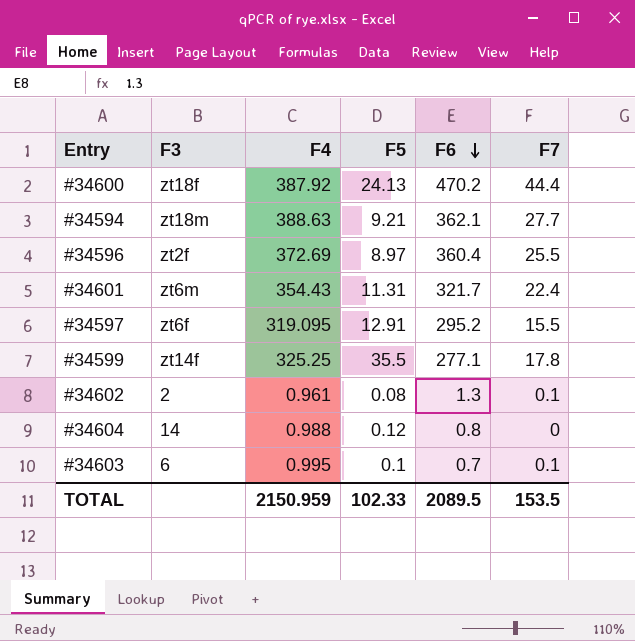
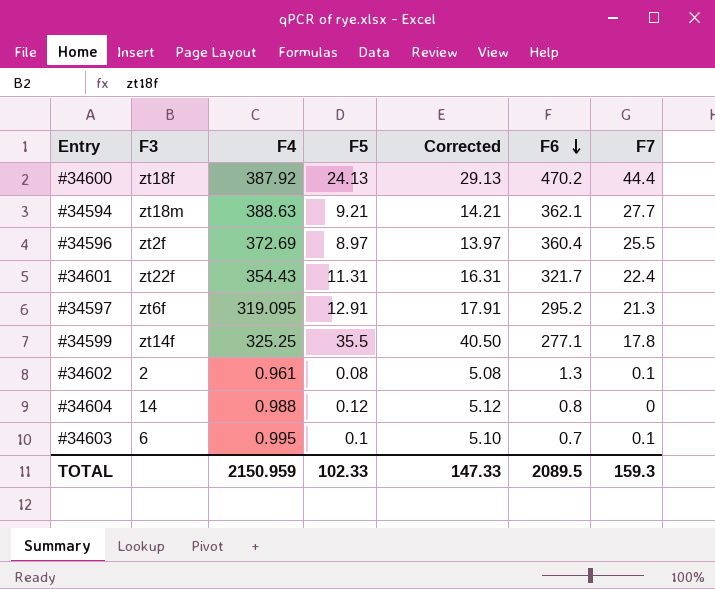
column Corrected | formula: none -> [F5] + 5
#34601 | F3: zt6m -> zt22f
#34597 | F7: 15.5 -> 21.3
TOTAL | F7: 153.5 -> 159.3

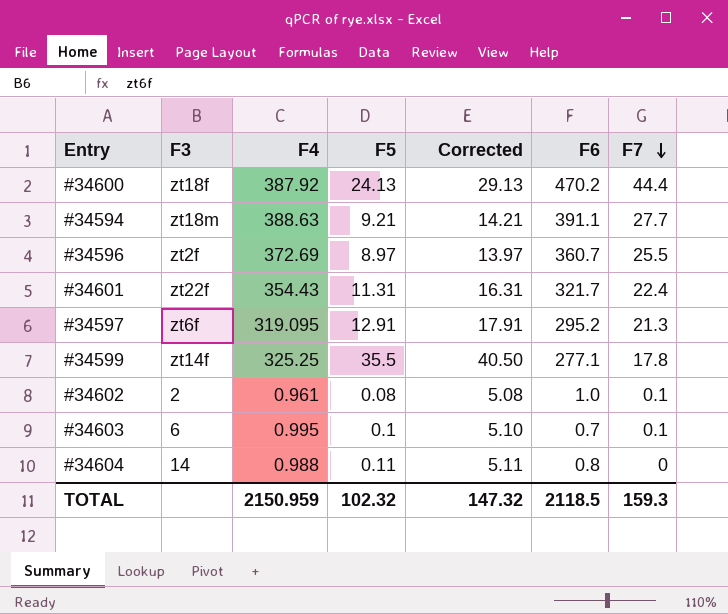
row order: F6 descending -> F7 descending
#34594 | F6: 362.1 -> 391.1
#34596 | F6: 360.4 -> 360.7
#34602 | F6: 1.3 -> 1.0
#34604 | F5: 0.12 -> 0.11
#34604 | Corrected: 5.12 -> 5.11
TOTAL | F5: 102.33 -> 102.32
TOTAL | Corrected: 147.33 -> 147.32
TOTAL | F6: 2089.5 -> 2118.5

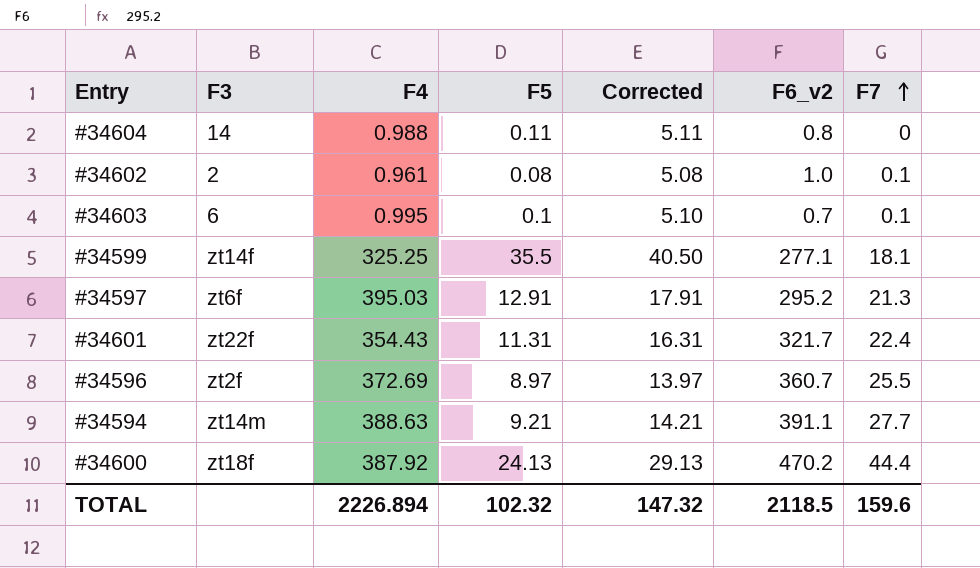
row order: F7 descending -> F7 ascending
column name: F6 -> F6_v2
#34599 | F7: 17.8 -> 18.1
#34597 | F4: 319.095 -> 395.03
#34594 | F3: zt18m -> zt14m
TOTAL | F4: 2150.959 -> 2226.894
TOTAL | F7: 159.3 -> 159.6

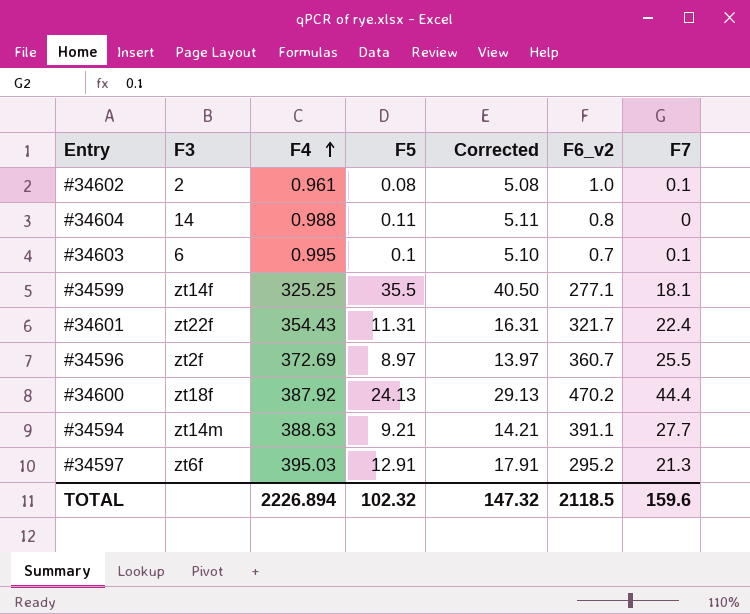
row order: F7 ascending -> F4 ascending

